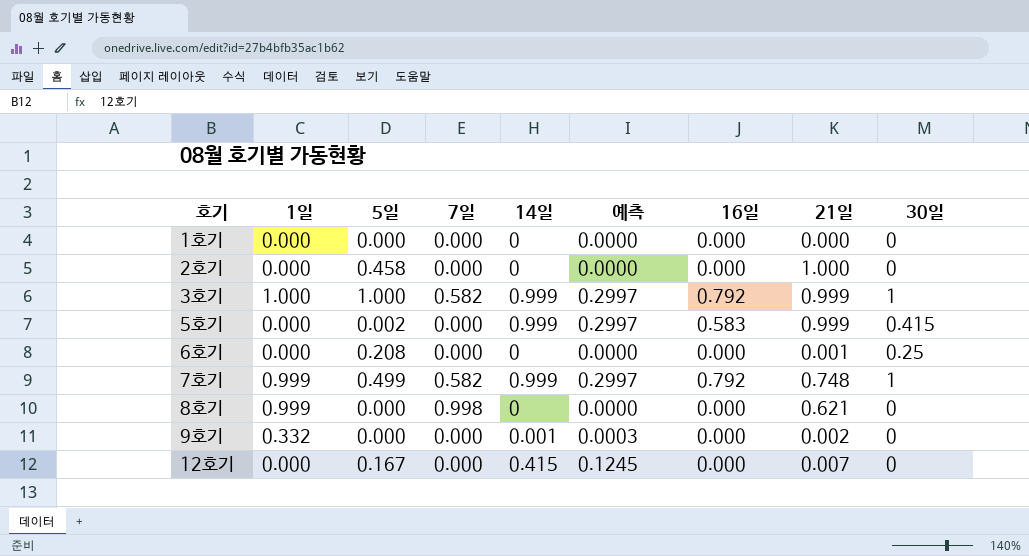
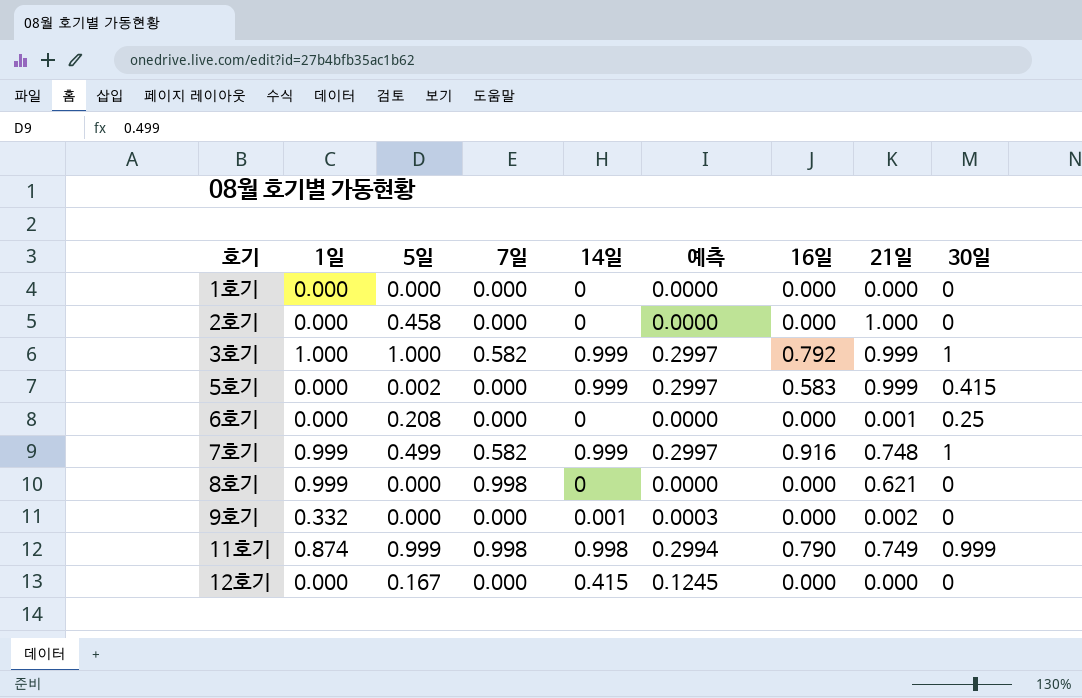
7호기 | 16일: 0.792 -> 0.916
row 11호기: none -> 0.874 | 0.999 | 0.998 | 0.998 | 0.2994 | 0.790 | 0.749 | 0.999
12호기 | 21일: 0.007 -> 0.000

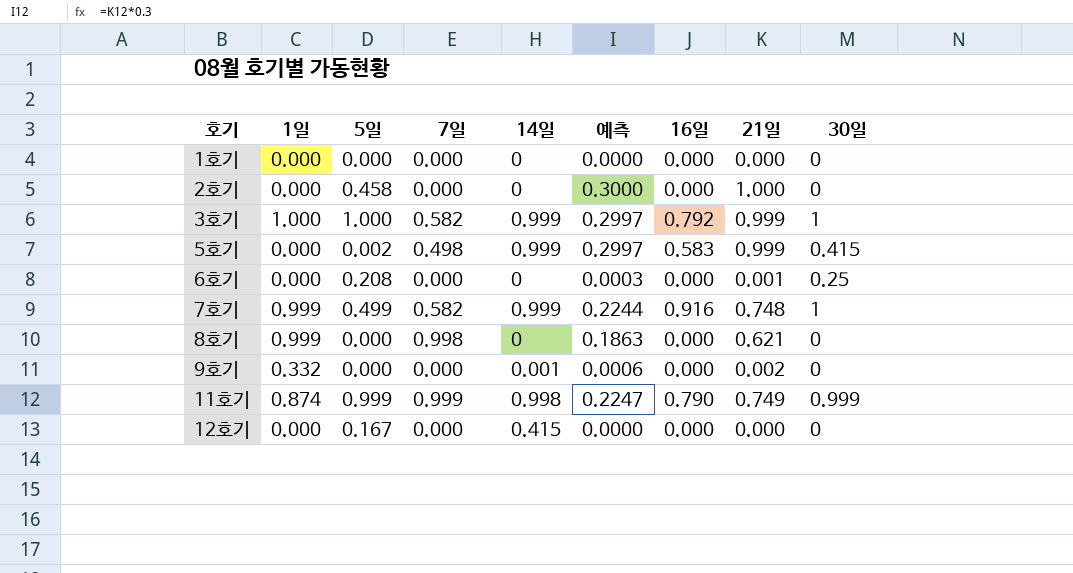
column 예측 | formula: [14일] * 0.3 -> [21일] * 0.3
5호기 | 7일: 0.000 -> 0.498
11호기 | 7일: 0.998 -> 0.999

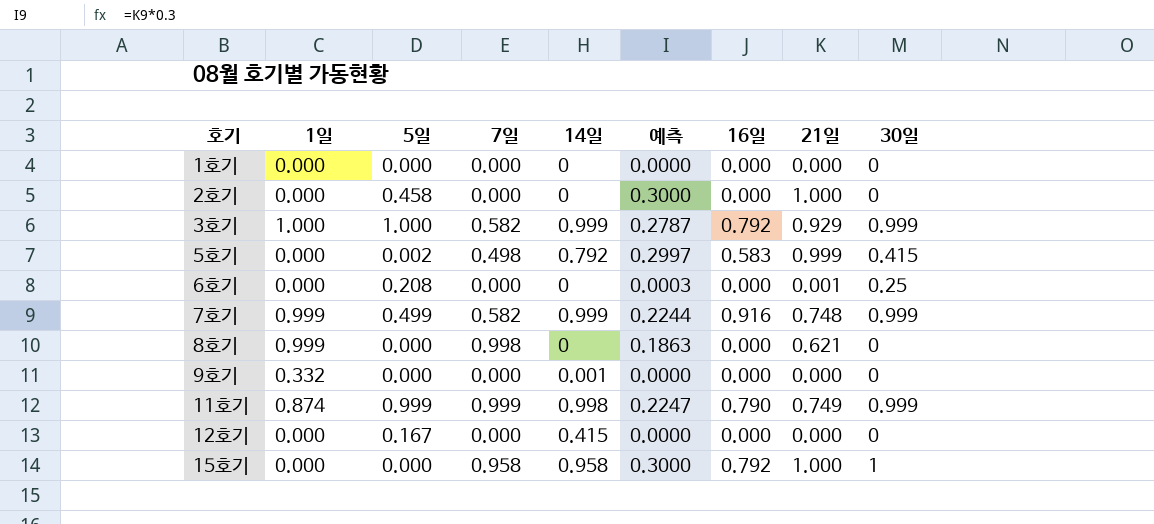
3호기 | 예측: 0.2997 -> 0.2787
3호기 | 21일: 0.999 -> 0.929
3호기 | 30일: 1 -> 0.999
5호기 | 14일: 0.999 -> 0.792
7호기 | 30일: 1 -> 0.999
9호기 | 예측: 0.0006 -> 0.0000
9호기 | 21일: 0.002 -> 0.000
row 15호기: none -> 0.000 | 0.000 | 0.958 | 0.958 | 0.3000 | 0.792 | 1.000 | 1

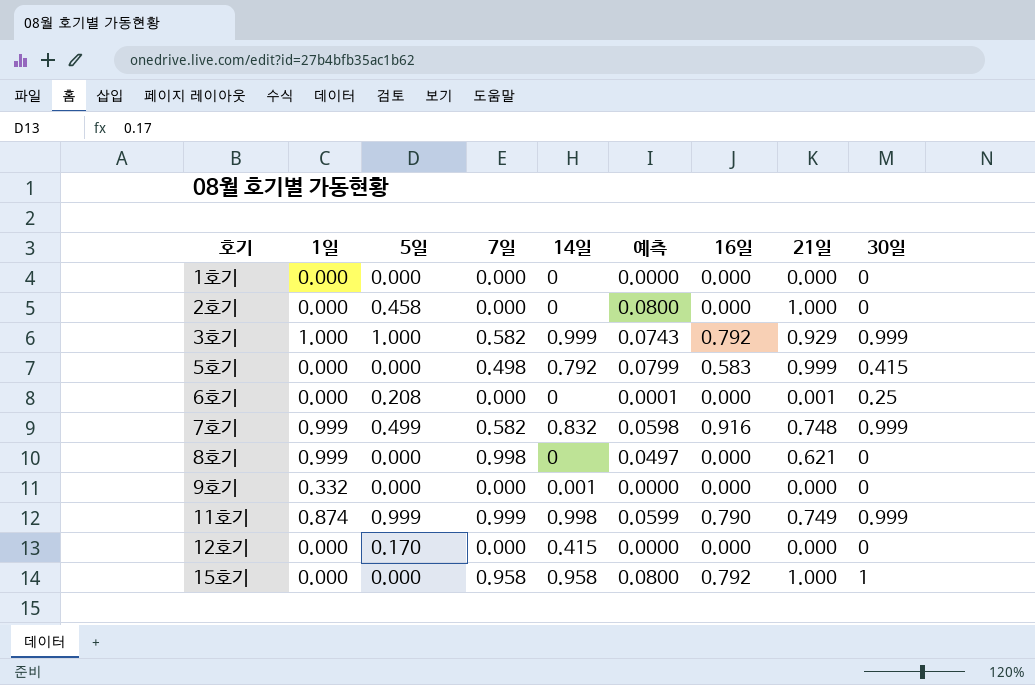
column 예측 | formula: [21일] * 0.3 -> [21일] * 0.08
5호기 | 5일: 0.002 -> 0.000
7호기 | 14일: 0.999 -> 0.832
12호기 | 5일: 0.167 -> 0.170

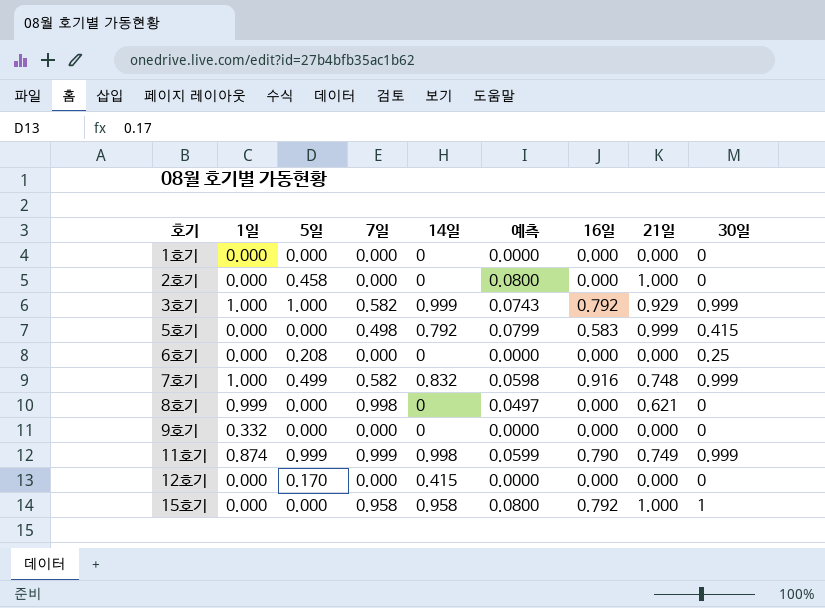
6호기 | 예측: 0.0001 -> 0.0000
6호기 | 21일: 0.001 -> 0.000
7호기 | 1일: 0.999 -> 1.000
9호기 | 14일: 0.001 -> 0

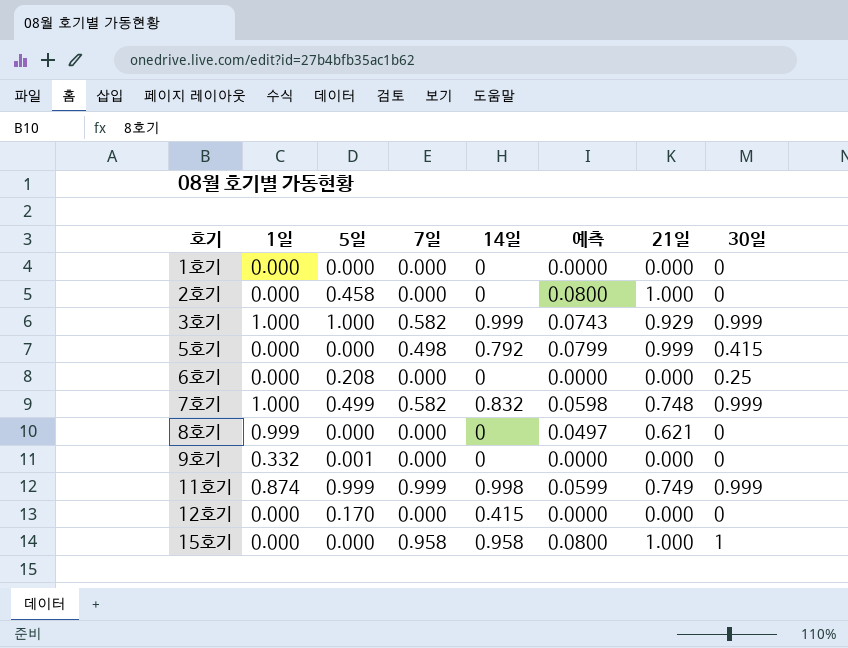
column 16일 | position: 7 -> none
8호기 | 7일: 0.998 -> 0.000
9호기 | 5일: 0.000 -> 0.001

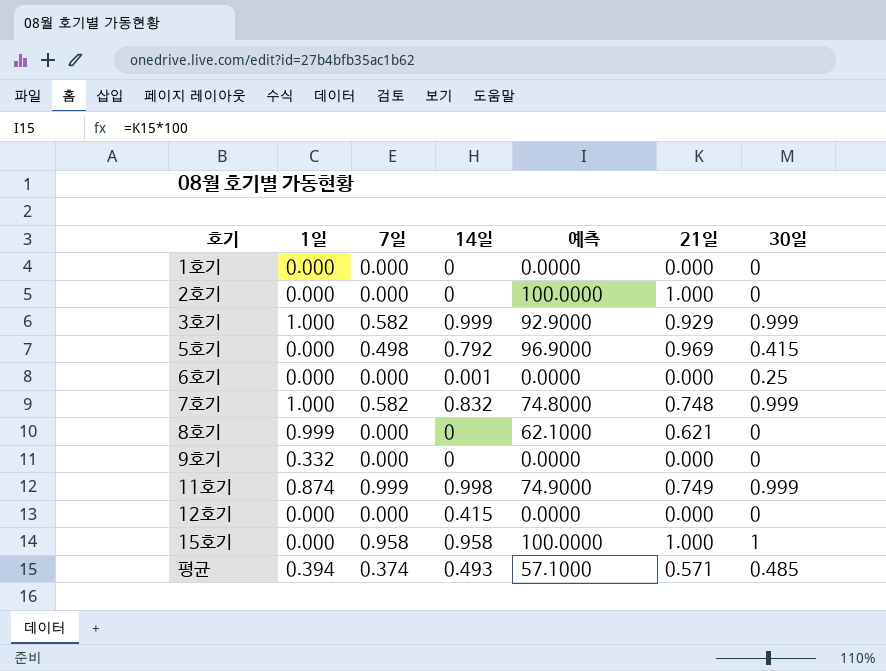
column 5일 | position: 3 -> none
column 예측 | formula: [21일] * 0.08 -> [21일] * 100
5호기 | 21일: 0.999 -> 0.969
6호기 | 14일: 0 -> 0.001
row 평균: none -> 0.394 | 0.374 | 0.493 | 57.1000 | 0.571 | 0.485

